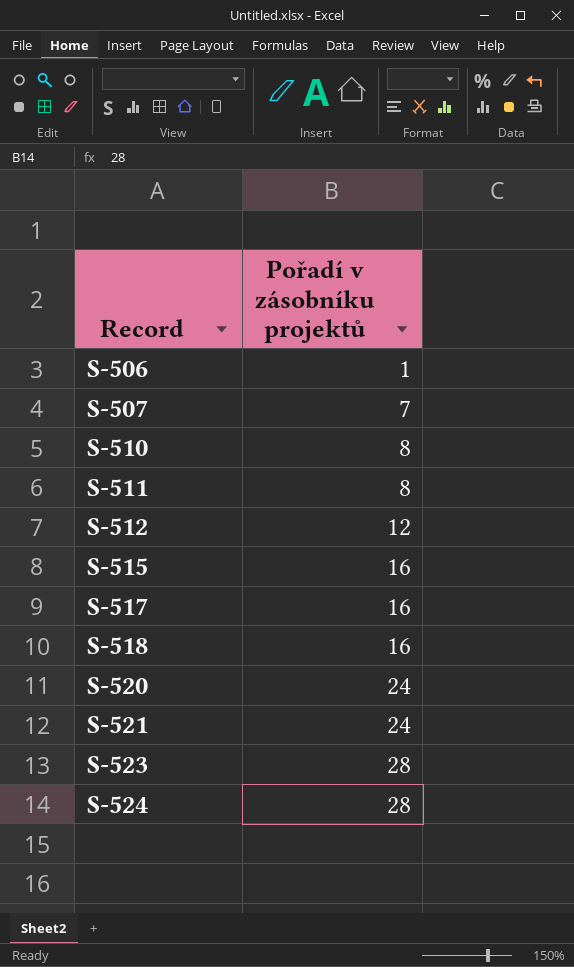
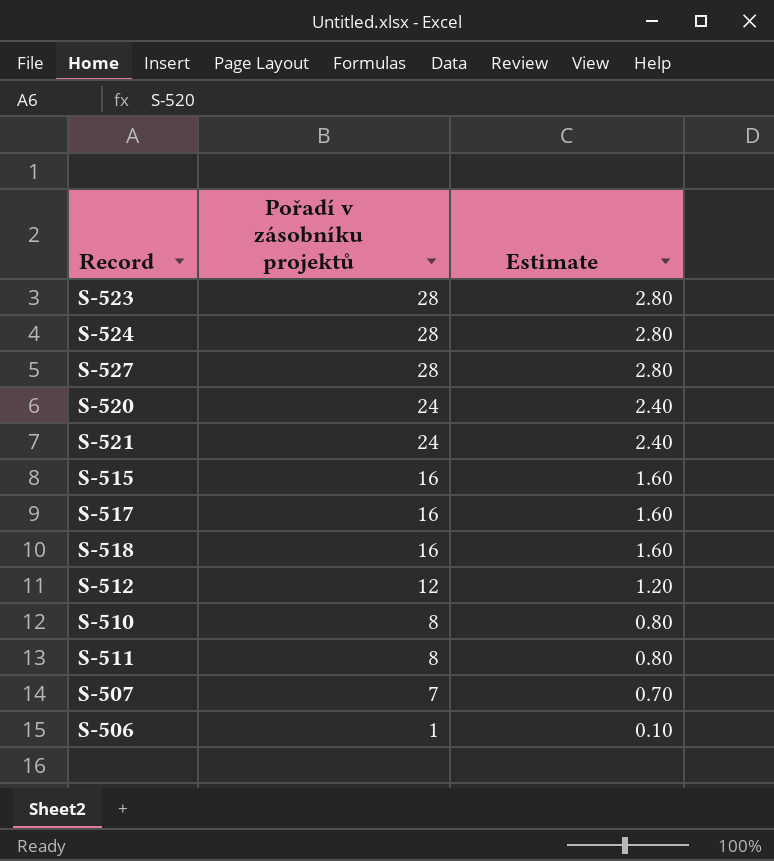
row order: Record ascending -> Pořadí v zásobníku projektů descending
column Estimate | formula: none -> [Pořadí v zásobníku projektů] * 0.1
row S-527: none -> 28 | 2.80

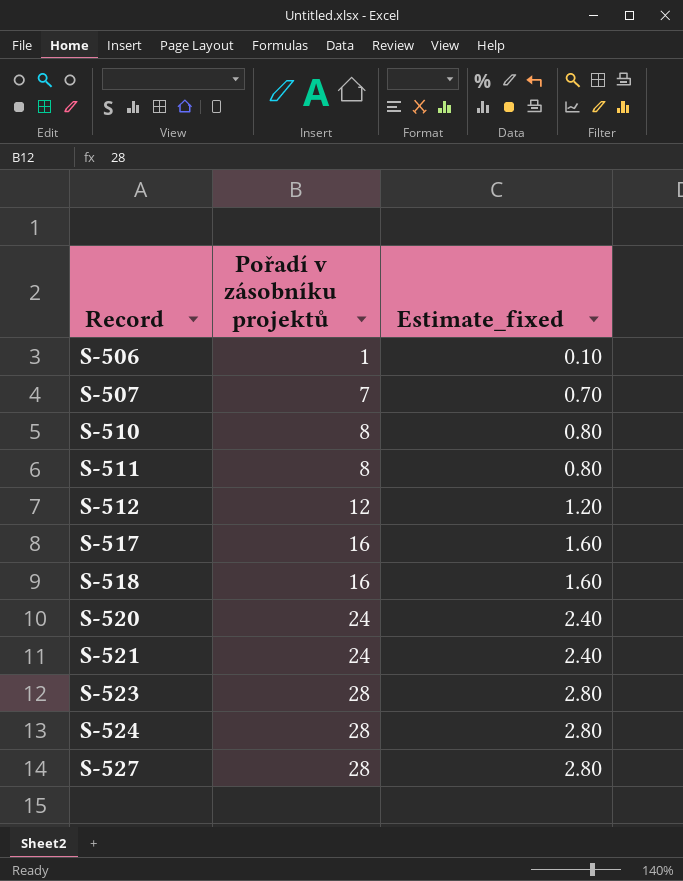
row order: Pořadí v zásobníku projektů descending -> Record ascending
column name: Estimate -> Estimate_fixed
row S-515: 16 | 1.60 -> none

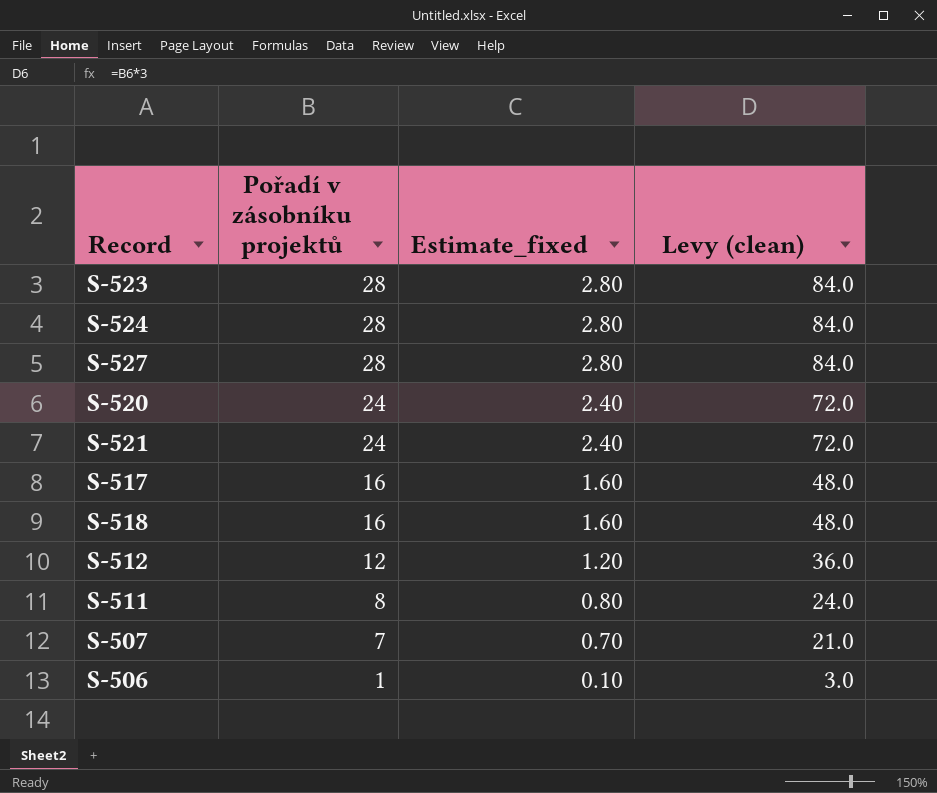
row order: Record ascending -> Pořadí v zásobníku projektů descending
column Levy (clean) | formula: none -> [Pořadí v zásobníku projektů] * 3
row S-510: 8 | 0.80 -> none

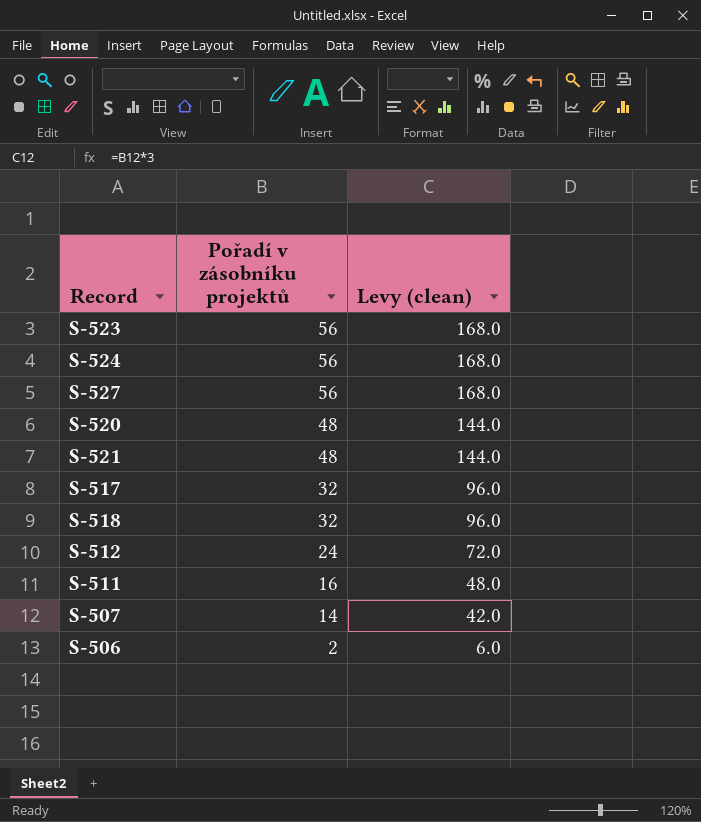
column Estimate_fixed | formula: [Pořadí v zásobníku projektů] * 0.1 -> none
S-523 | Pořadí v zásobníku projektů: 28 -> 56
S-523 | Levy (clean): 84.0 -> 168.0
S-524 | Pořadí v zásobníku projektů: 28 -> 56
S-524 | Levy (clean): 84.0 -> 168.0
S-527 | Pořadí v zásobníku projektů: 28 -> 56
S-527 | Levy (clean): 84.0 -> 168.0
S-520 | Pořadí v zásobníku projektů: 24 -> 48
S-520 | Levy (clean): 72.0 -> 144.0
S-521 | Pořadí v zásobníku projektů: 24 -> 48
S-521 | Levy (clean): 72.0 -> 144.0
S-517 | Pořadí v zásobníku projektů: 16 -> 32
S-517 | Levy (clean): 48.0 -> 96.0
S-518 | Pořadí v zásobníku projektů: 16 -> 32
S-518 | Levy (clean): 48.0 -> 96.0
S-512 | Pořadí v zásobníku projektů: 12 -> 24
S-512 | Levy (clean): 36.0 -> 72.0
S-511 | Pořadí v zásobníku projektů: 8 -> 16
S-511 | Levy (clean): 24.0 -> 48.0
S-507 | Pořadí v zásobníku projektů: 7 -> 14
S-507 | Levy (clean): 21.0 -> 42.0
S-506 | Pořadí v zásobníku projektů: 1 -> 2
S-506 | Levy (clean): 3.0 -> 6.0

